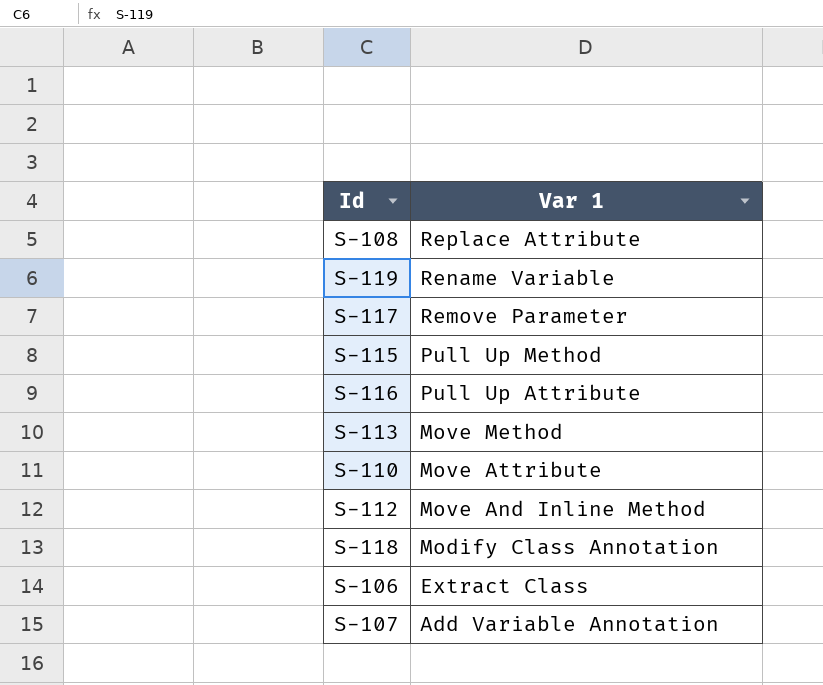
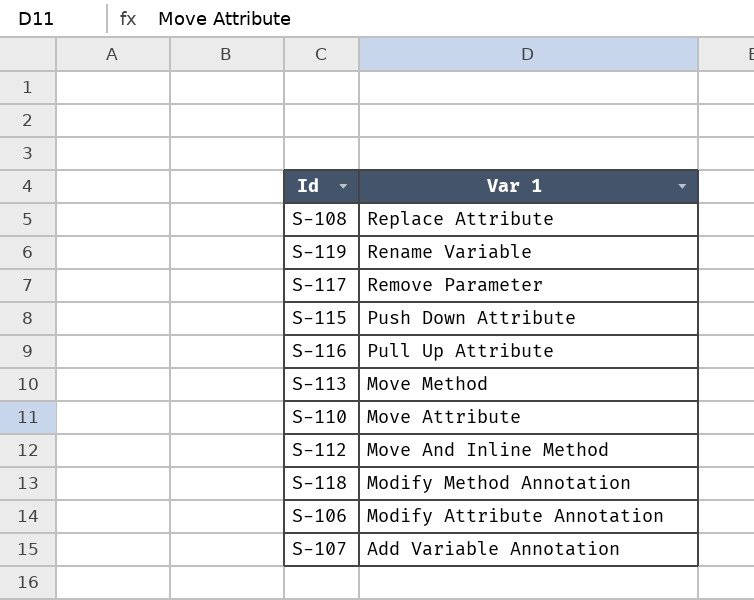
S-115 | Var 1: Pull Up Method -> Push Down Attribute
S-118 | Var 1: Modify Class Annotation -> Modify Method Annotation
S-106 | Var 1: Extract Class -> Modify Attribute Annotation

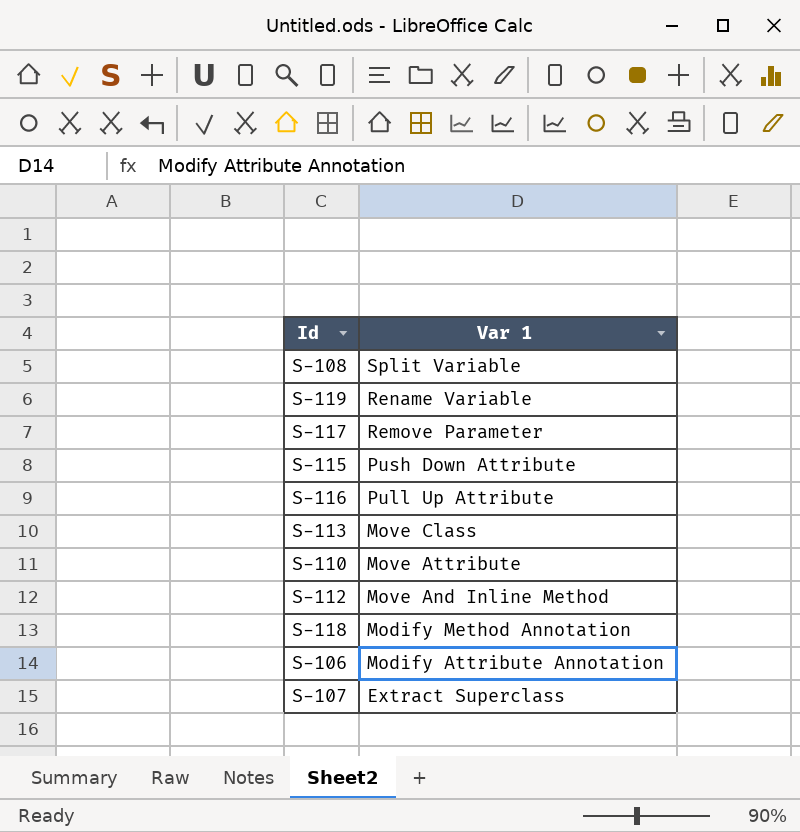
S-108 | Var 1: Replace Attribute -> Split Variable
S-113 | Var 1: Move Method -> Move Class
S-107 | Var 1: Add Variable Annotation -> Extract Superclass

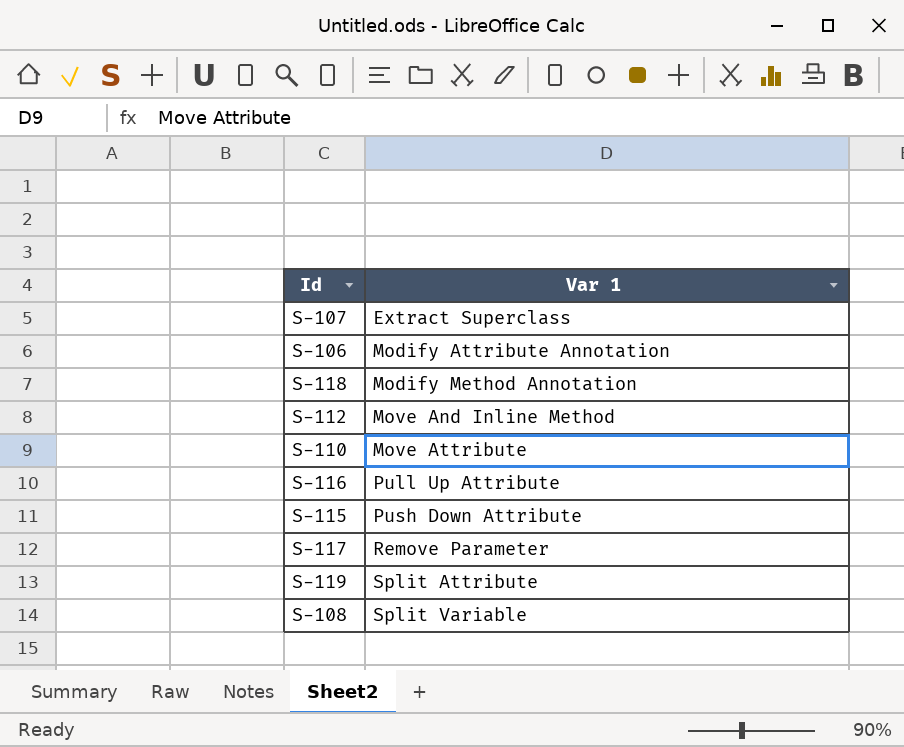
row order: Var 1 descending -> Var 1 ascending
row S-113: Move Class -> none
S-119 | Var 1: Rename Variable -> Split Attribute

